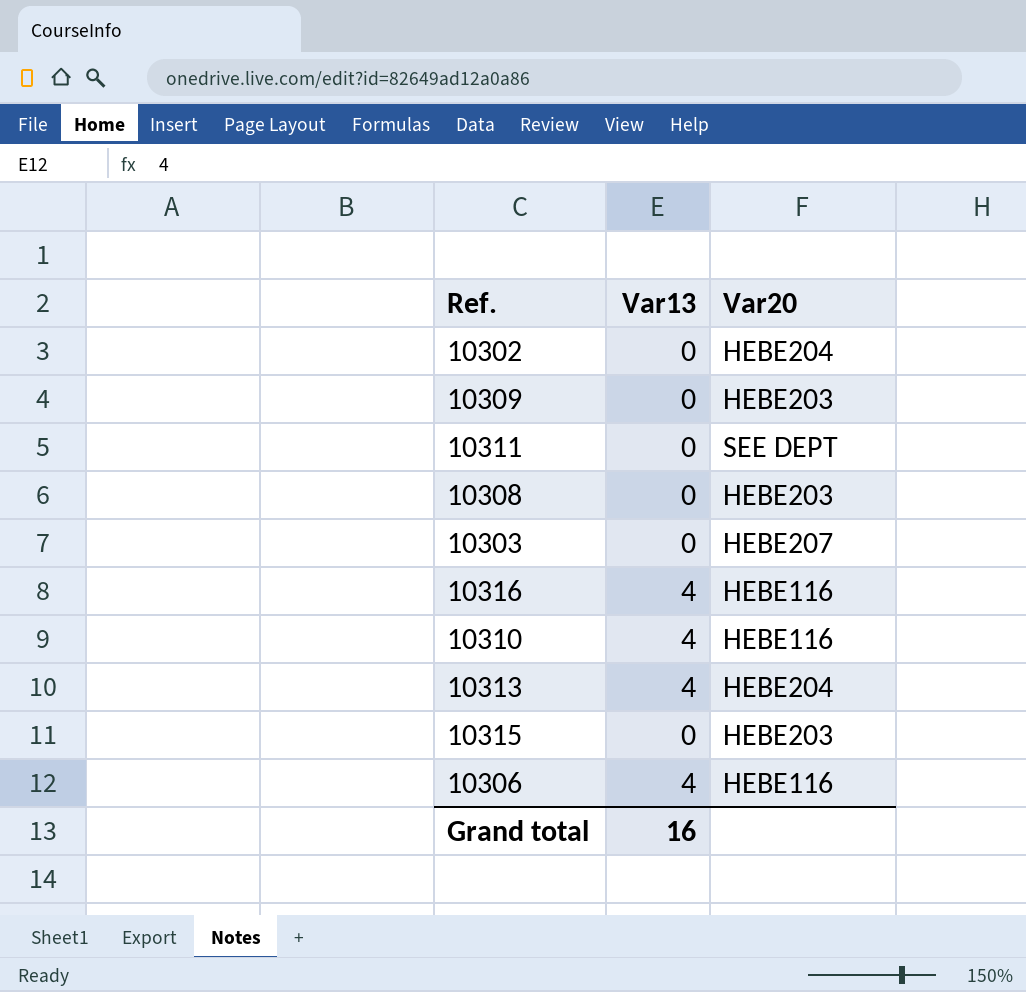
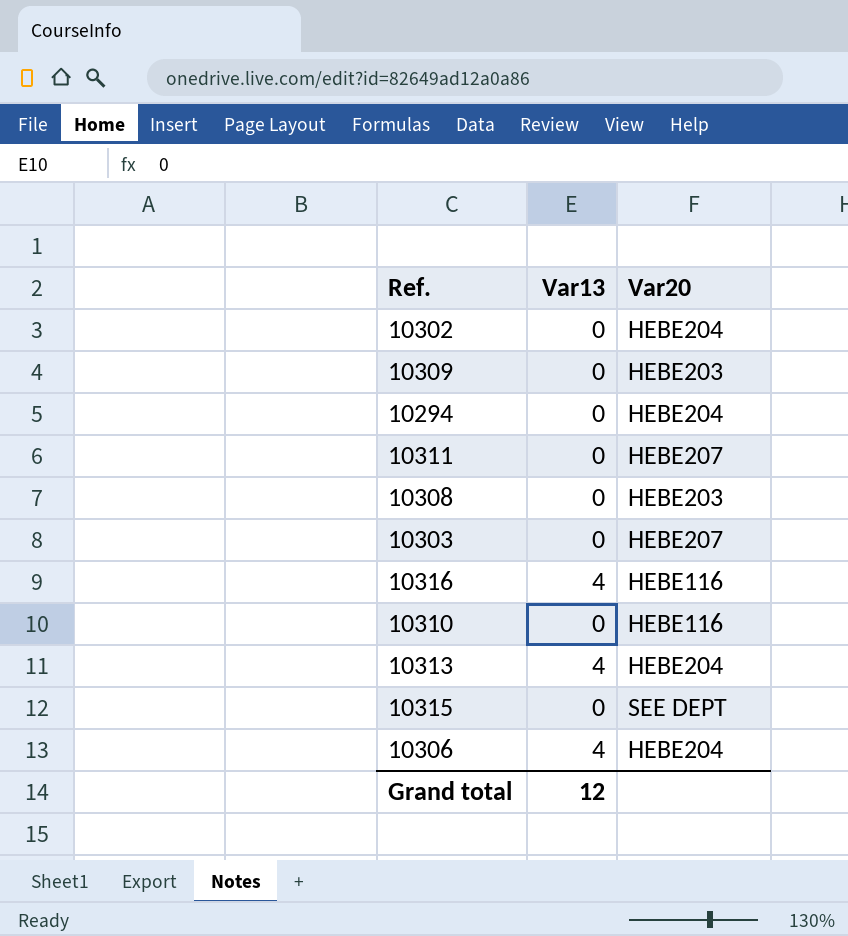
row 10294: none -> 0 | HEBE204
10311 | Var20: SEE DEPT -> HEBE207
10310 | Var13: 4 -> 0
10315 | Var20: HEBE203 -> SEE DEPT
10306 | Var20: HEBE116 -> HEBE204
Grand total | Var13: 16 -> 12

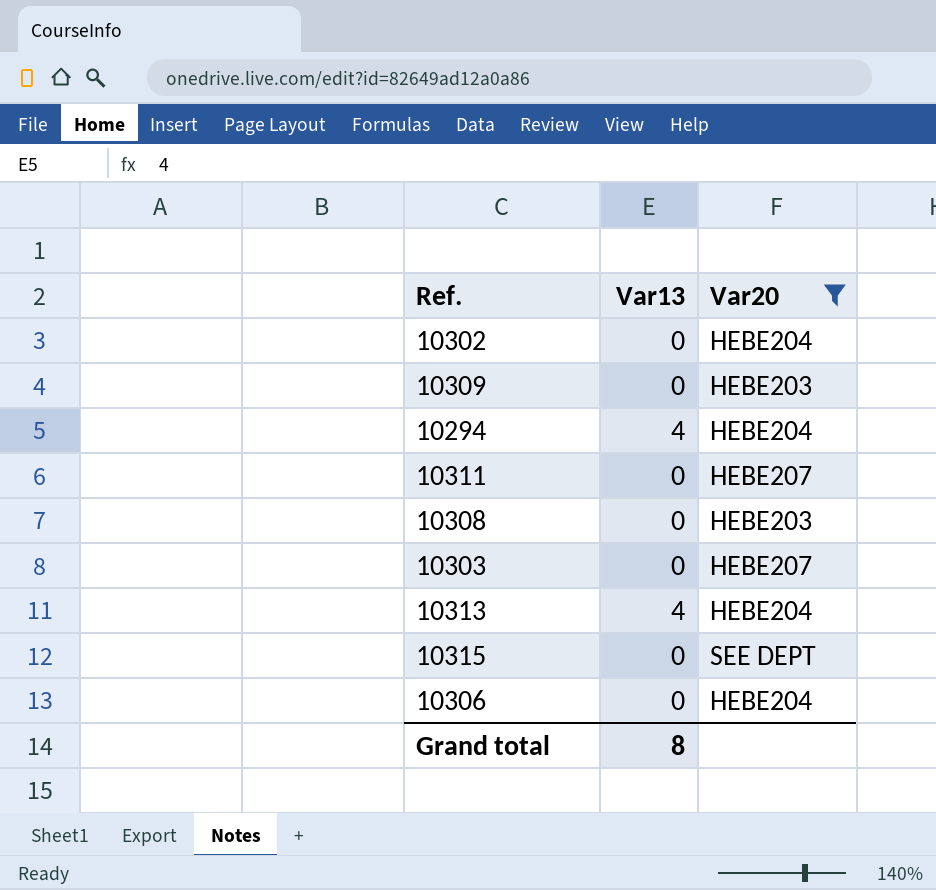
filter: none -> Var20 != HEBE116
10294 | Var13: 0 -> 4
10306 | Var13: 4 -> 0
Grand total | Var13: 12 -> 8

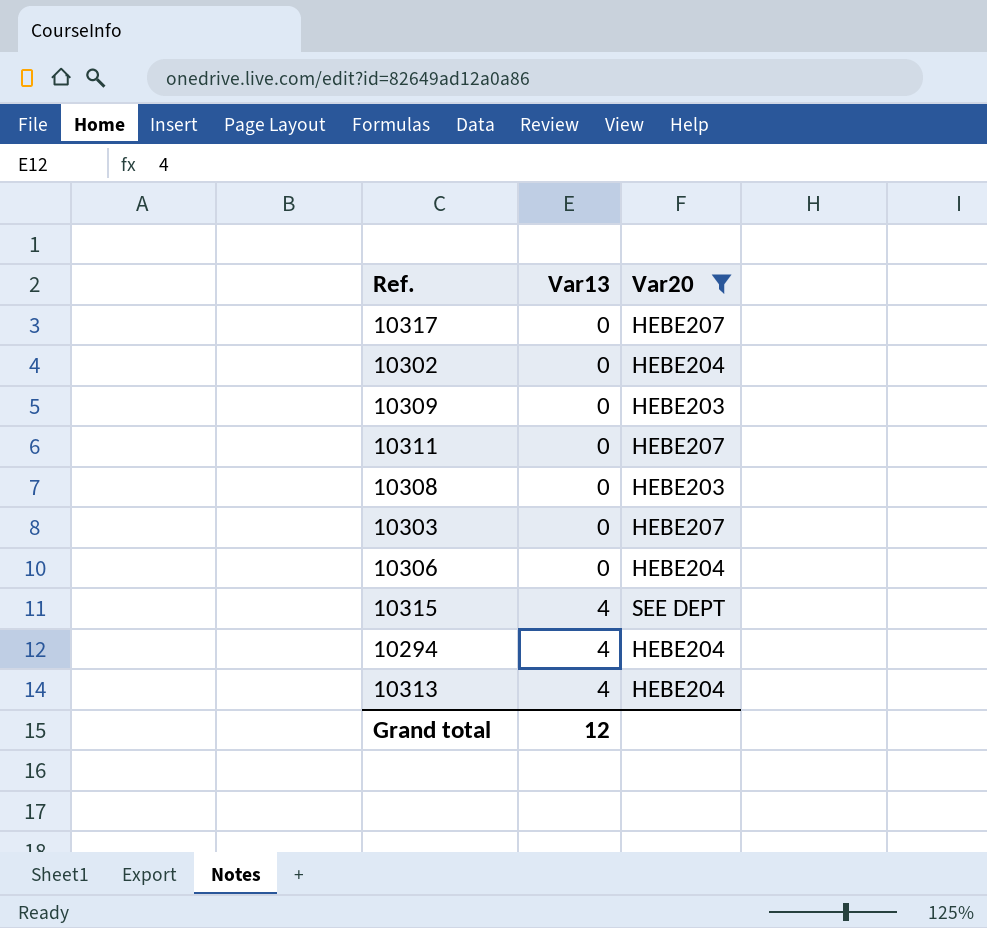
row order: none -> Var13 ascending
row 10317: none -> 0 | HEBE207
10315 | Var13: 0 -> 4
Grand total | Var13: 8 -> 12

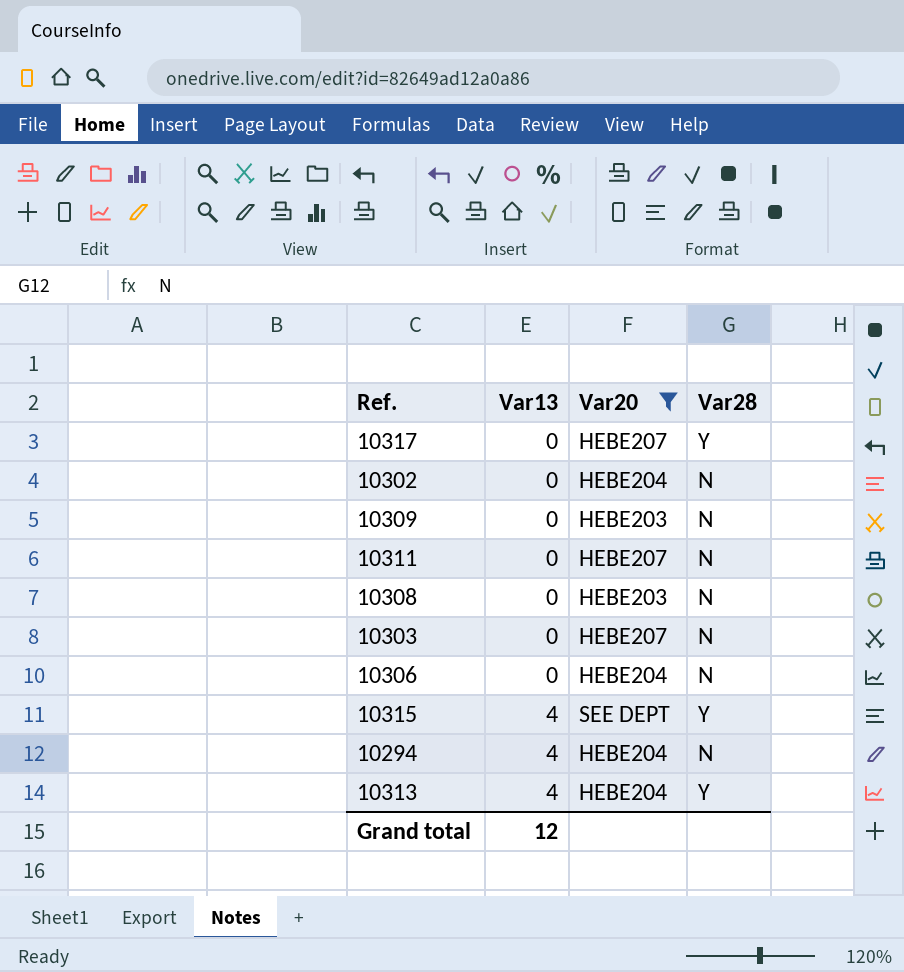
column Var28 | position: none -> 4

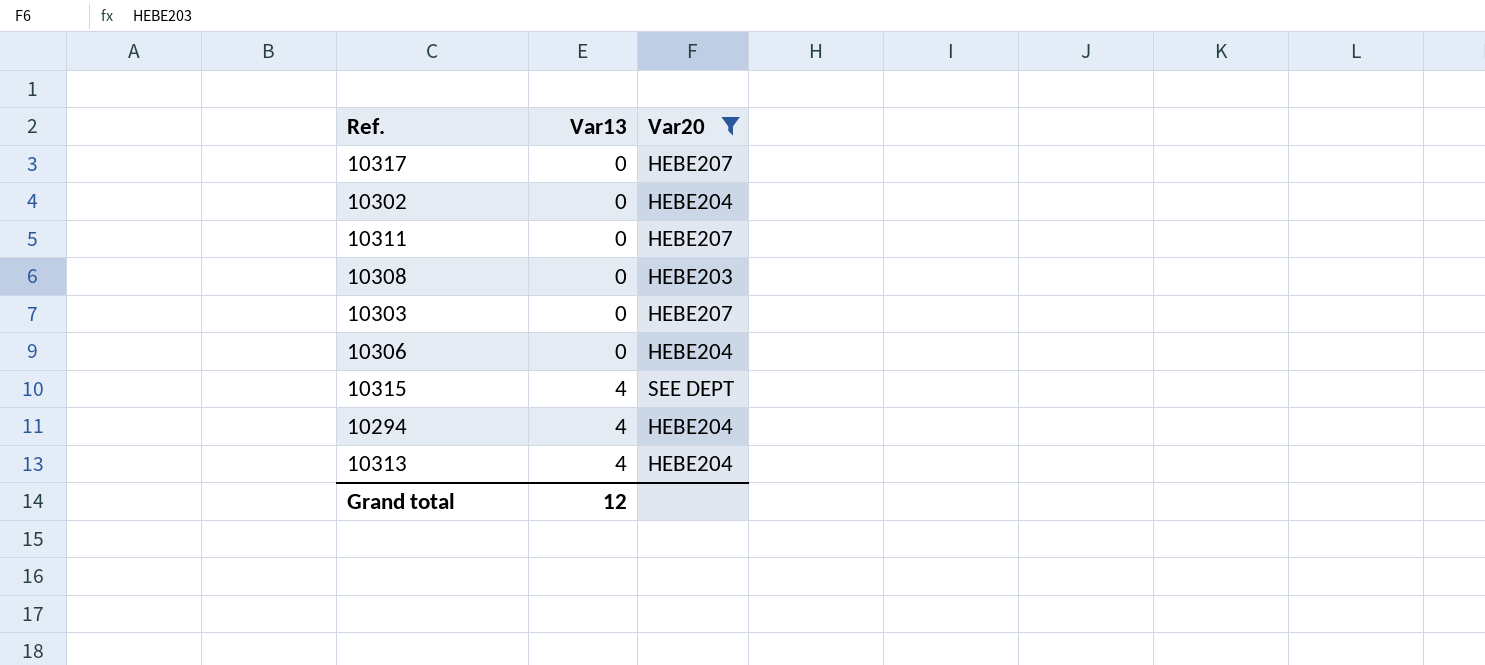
column Var28 | position: 4 -> none
row 10309: 0 | HEBE203 | N -> none

